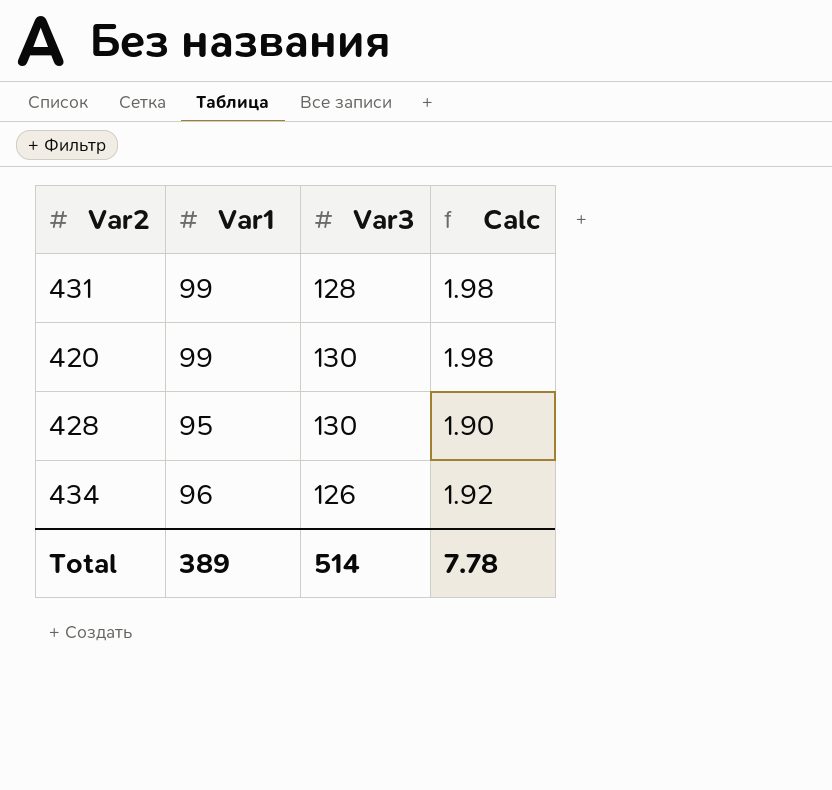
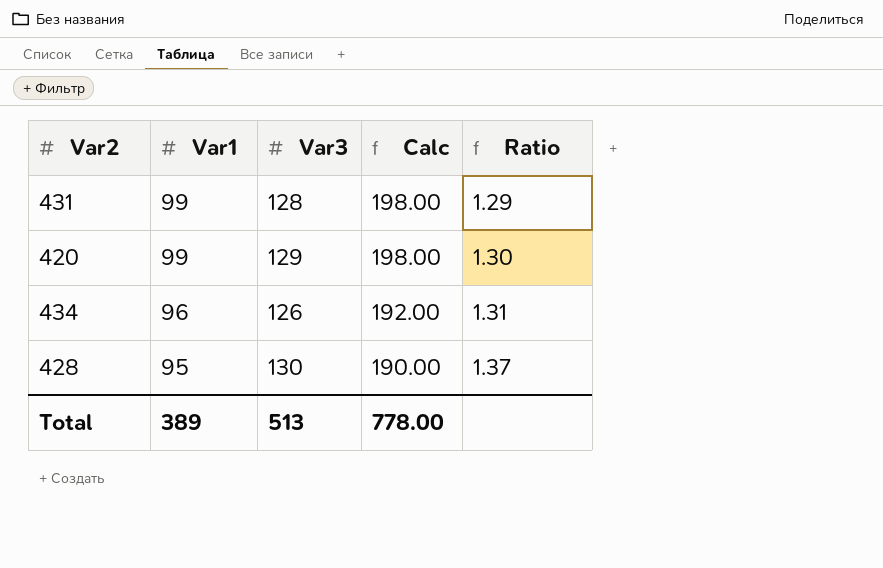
row order: none -> Var1 descending
column Calc | formula: [Var1] * 0.02 -> [Var1] * 2
column Ratio | formula: none -> [Var3] / [Var1]
420 | Var3: 130 -> 129
Total | Var3: 514 -> 513
Total | Calc: 7.78 -> 778.00

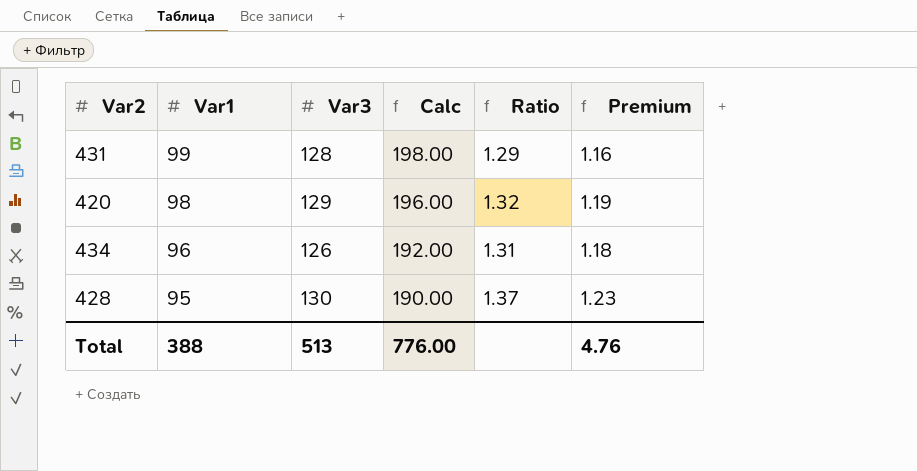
column Premium | formula: none -> [Ratio] * 0.9
420 | Var1: 99 -> 98
420 | Calc: 198.00 -> 196.00
420 | Ratio: 1.30 -> 1.32
Total | Var1: 389 -> 388
Total | Calc: 778.00 -> 776.00

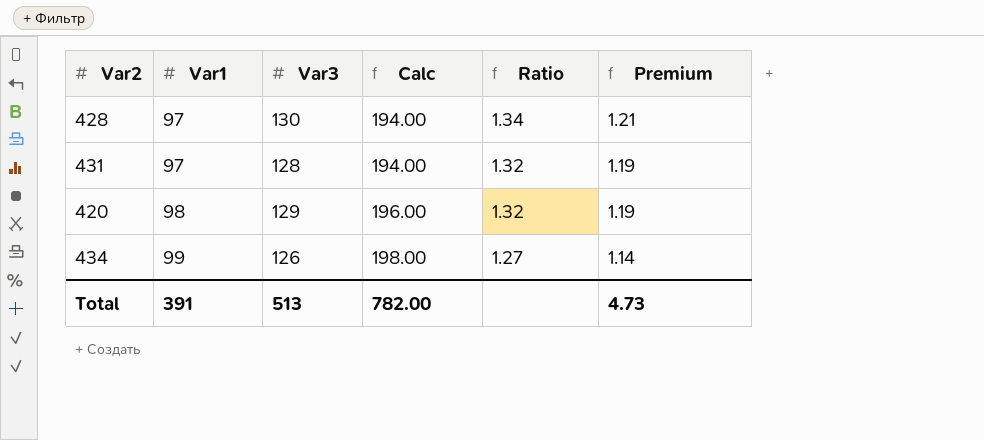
row order: Var1 descending -> Var1 ascending
428 | Var1: 95 -> 97
428 | Calc: 190.00 -> 194.00
428 | Ratio: 1.37 -> 1.34
428 | Premium: 1.23 -> 1.21
431 | Var1: 99 -> 97
431 | Calc: 198.00 -> 194.00
431 | Ratio: 1.29 -> 1.32
431 | Premium: 1.16 -> 1.19
434 | Var1: 96 -> 99
434 | Calc: 192.00 -> 198.00
434 | Ratio: 1.31 -> 1.27
434 | Premium: 1.18 -> 1.14
Total | Var1: 388 -> 391
Total | Calc: 776.00 -> 782.00
Total | Premium: 4.76 -> 4.73

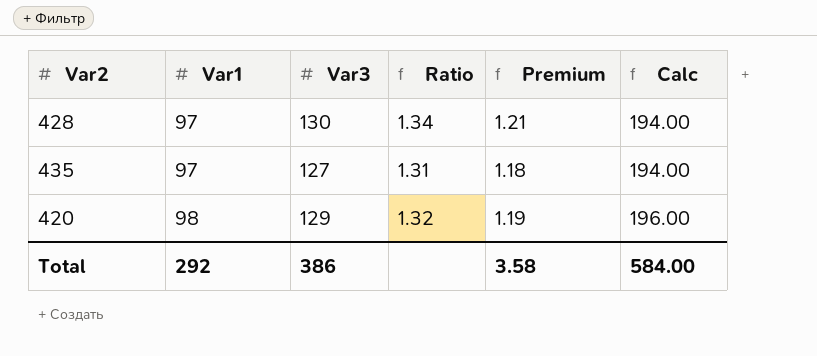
column Calc | position: 4 -> 6
row 431: 97 | 128 | 194.00 | 1.32 | 1.19 -> none
row 434: 99 | 126 | 198.00 | 1.27 | 1.14 -> none
row 435: none -> 97 | 127 | 1.31 | 1.18 | 194.00
Total | Var1: 391 -> 292
Total | Var3: 513 -> 386
Total | Premium: 4.73 -> 3.58
Total | Calc: 782.00 -> 584.00

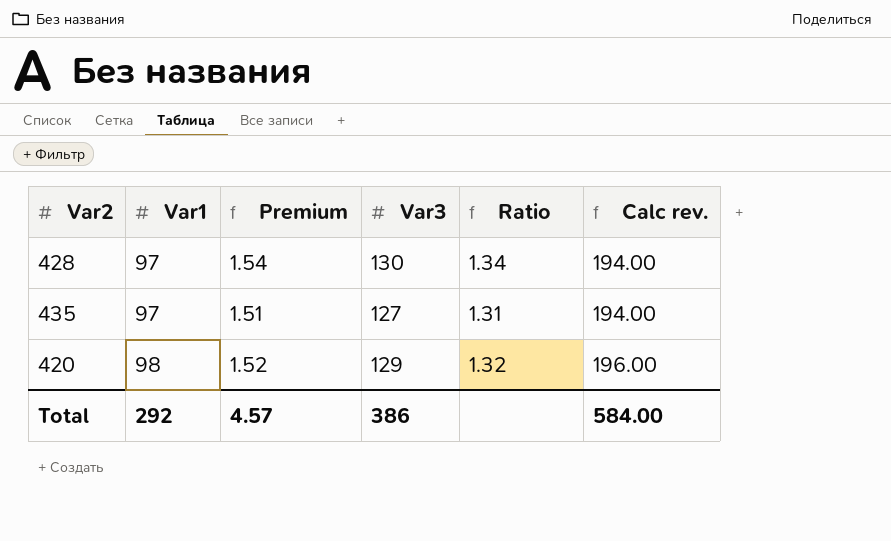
column Premium | formula: [Ratio] * 0.9 -> [Ratio] * 1.15
column Premium | position: 5 -> 3
column name: Calc -> Calc rev.
Total | Premium: 3.58 -> 4.57

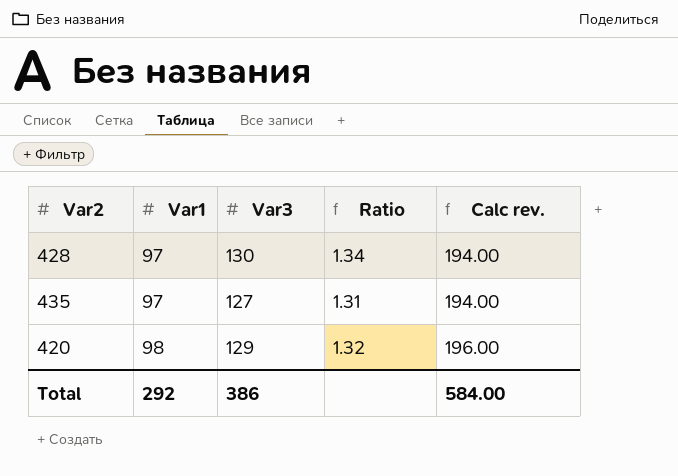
column Premium | formula: [Ratio] * 1.15 -> none

